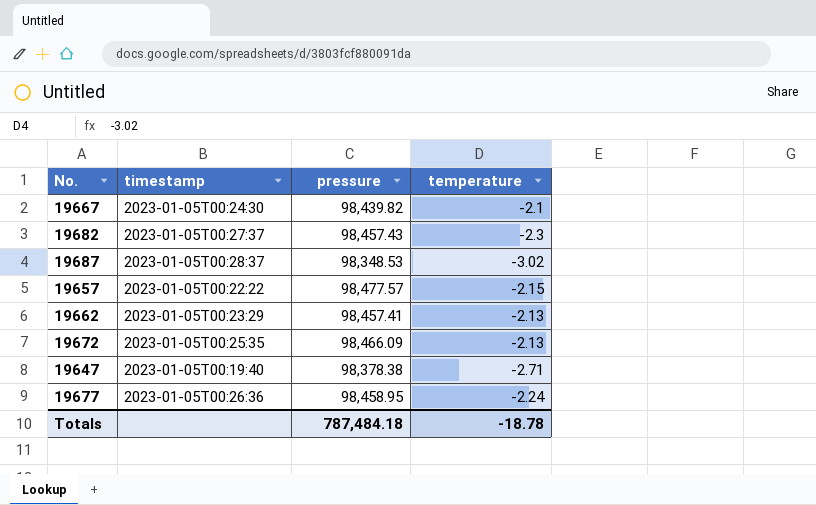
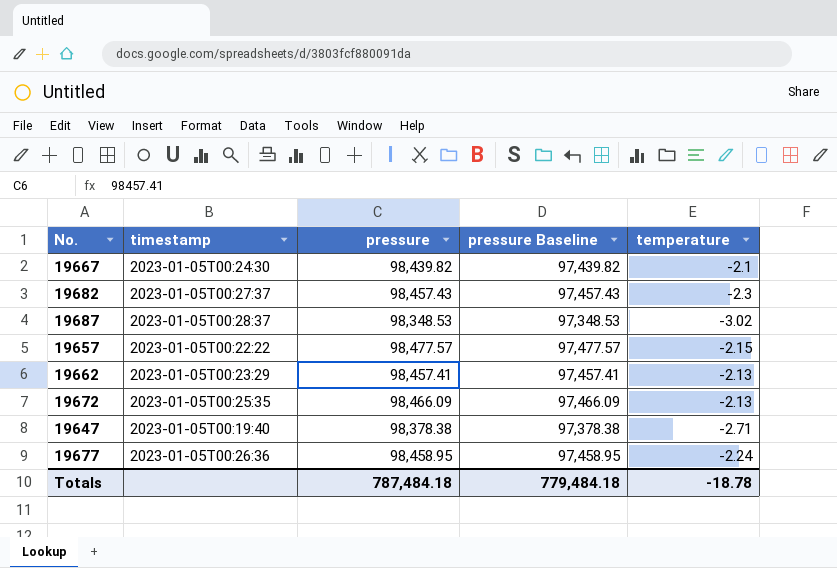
column pressure Baseline | formula: none -> [pressure] - 1000

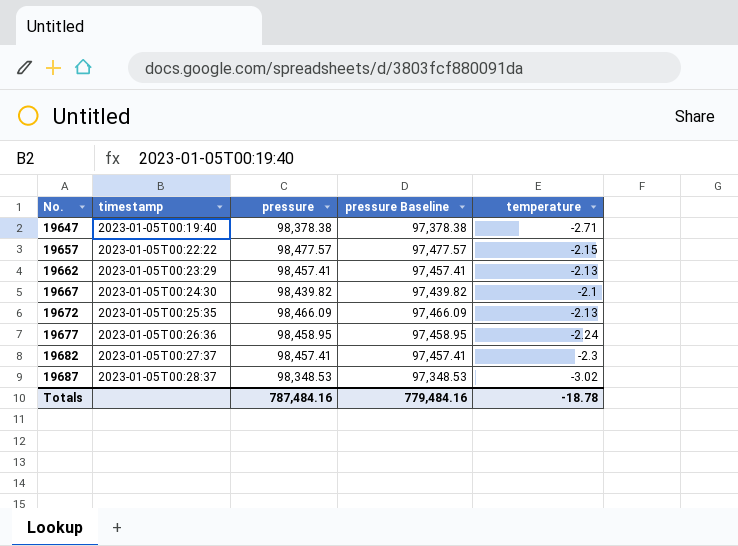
row order: none -> No. ascending
19682 | pressure: 98,457.43 -> 98,457.41
19682 | pressure Baseline: 97,457.43 -> 97,457.41
Totals | pressure: 787,484.18 -> 787,484.16
Totals | pressure Baseline: 779,484.18 -> 779,484.16

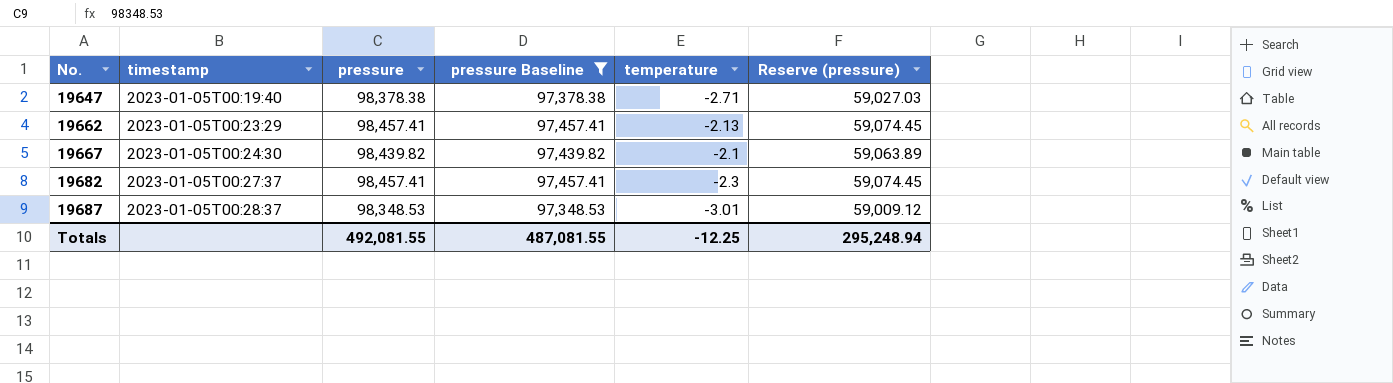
filter: none -> pressure Baseline <= 97,457.41
column Reserve (pressure) | formula: none -> [pressure] * 0.6
19687 | temperature: -3.02 -> -3.01
Totals | pressure: 787,484.16 -> 492,081.55
Totals | pressure Baseline: 779,484.16 -> 487,081.55
Totals | temperature: -18.78 -> -12.25

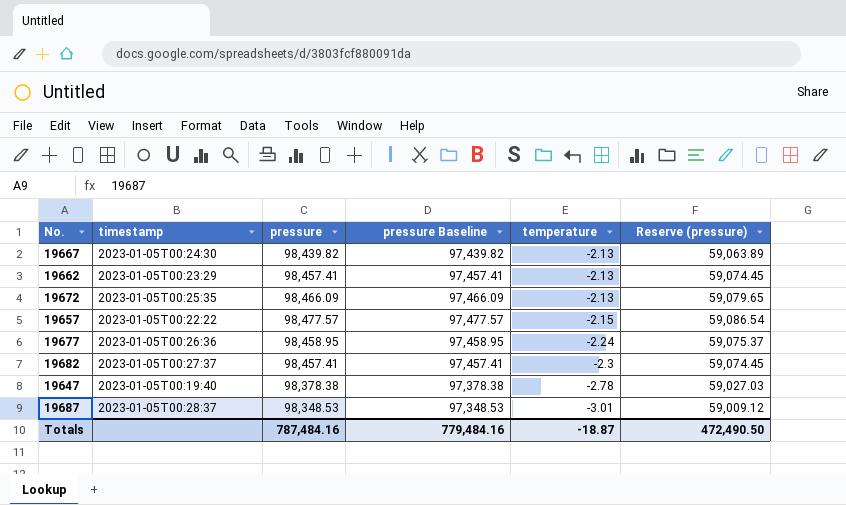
filter: pressure Baseline <= 97,457.41 -> none
row order: No. ascending -> temperature descending
19667 | temperature: -2.1 -> -2.13
19647 | temperature: -2.71 -> -2.78
Totals | pressure: 492,081.55 -> 787,484.16
Totals | pressure Baseline: 487,081.55 -> 779,484.16
Totals | temperature: -12.25 -> -18.87
Totals | Reserve (pressure): 295,248.94 -> 472,490.50

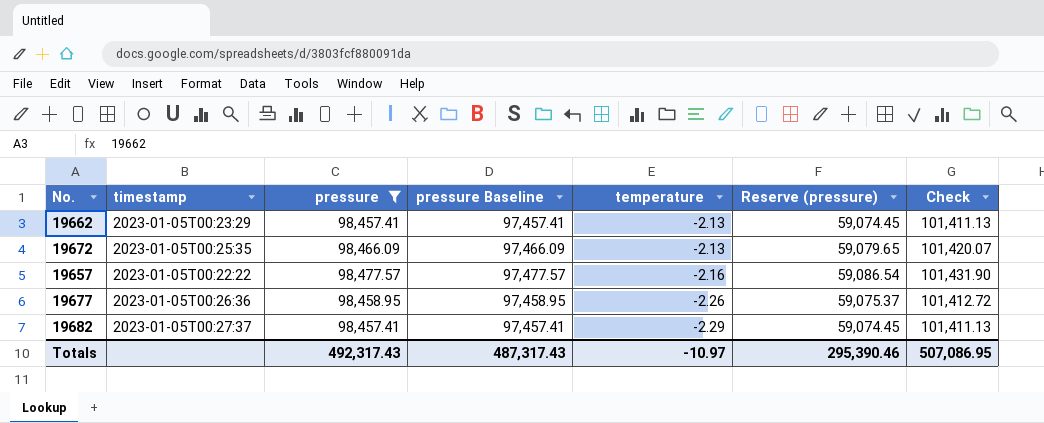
filter: none -> pressure >= 98,457.41
column Check | formula: none -> [pressure] * 1.03
19657 | temperature: -2.15 -> -2.16
19677 | temperature: -2.24 -> -2.26
19682 | temperature: -2.3 -> -2.29
Totals | pressure: 787,484.16 -> 492,317.43
Totals | pressure Baseline: 779,484.16 -> 487,317.43
Totals | temperature: -18.87 -> -10.97
Totals | Reserve (pressure): 472,490.50 -> 295,390.46

